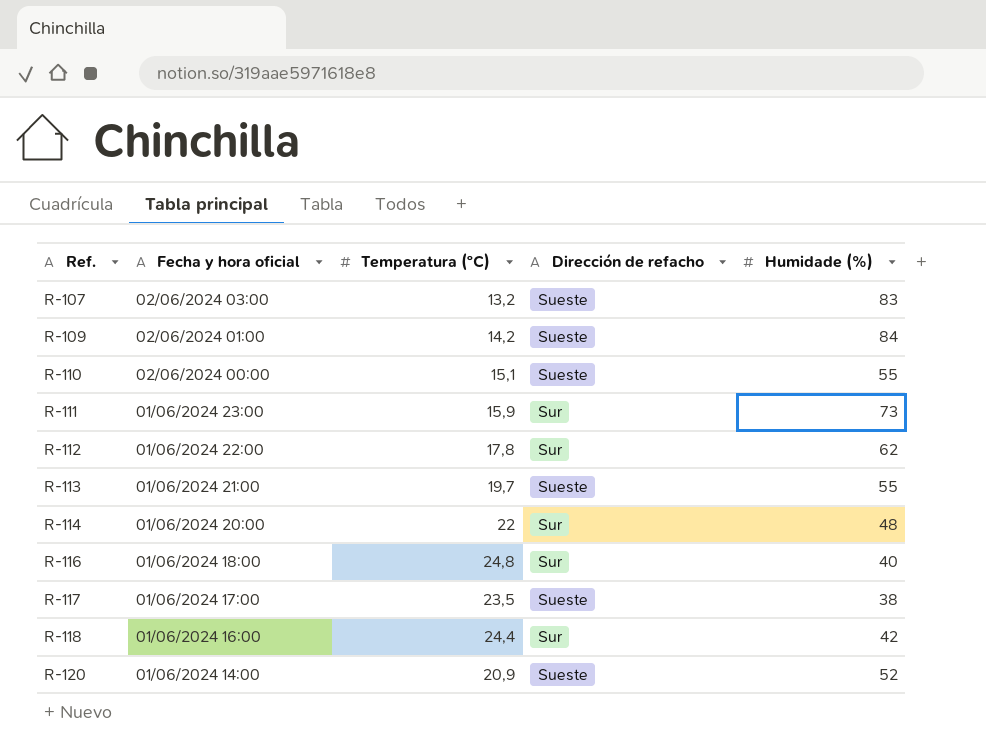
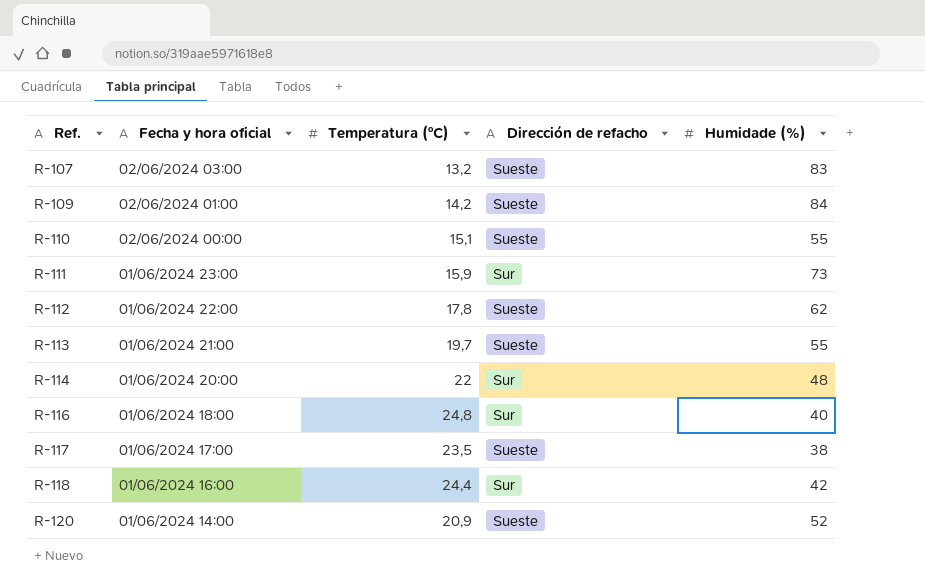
R-112 | Dirección de refacho: Sur -> Sueste

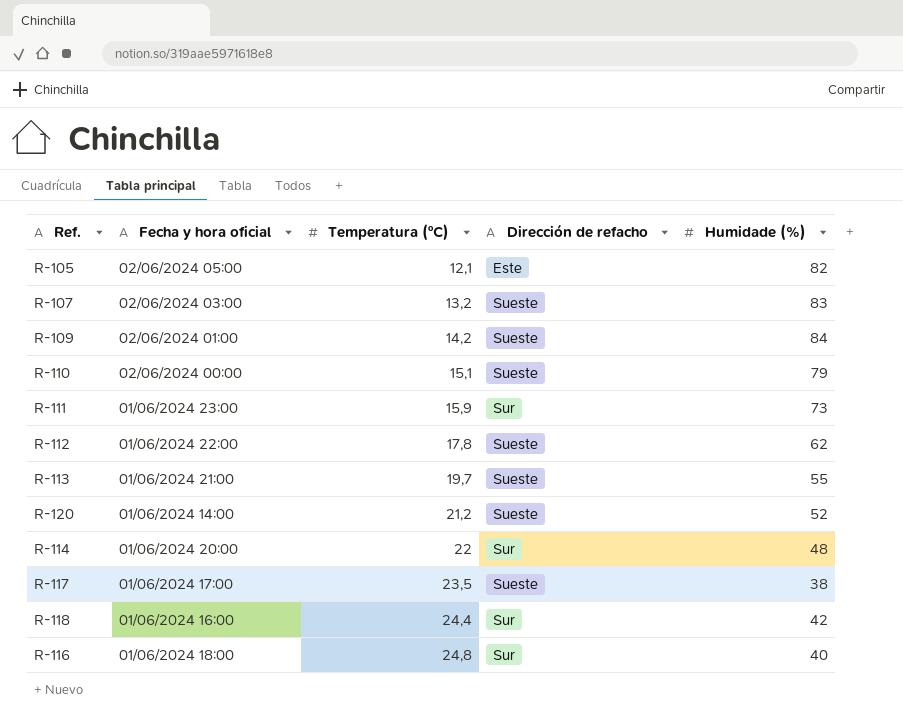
row order: Ref. ascending -> Temperatura (ºC) ascending
row R-105: none -> 02/06/2024 05:00 | 12,1 | Este | 82
R-110 | Humidade (%): 55 -> 79
R-120 | Temperatura (ºC): 20,9 -> 21,2

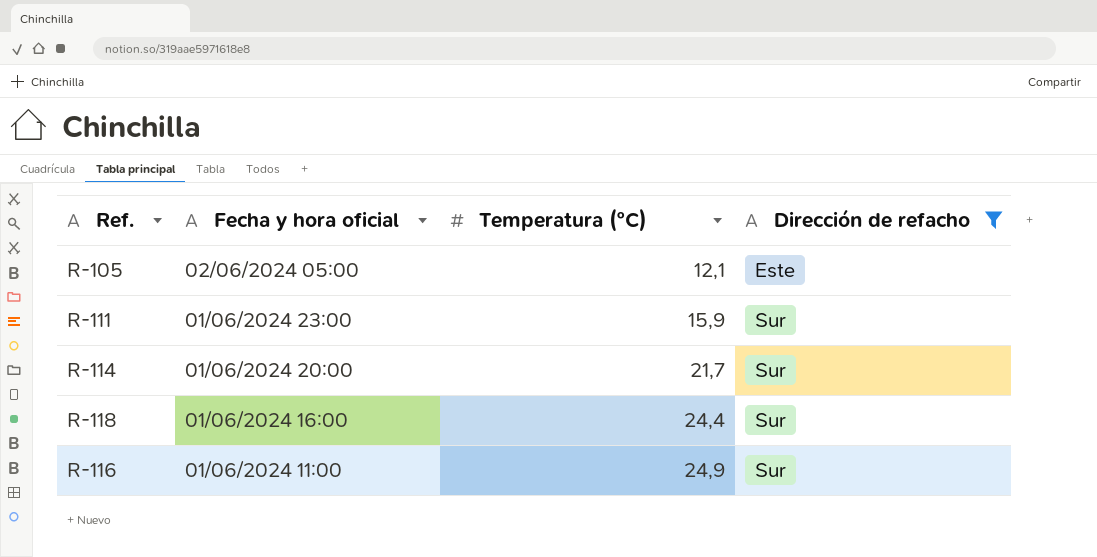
filter: none -> Dirección de refacho != Sueste
column Humidade (%) | position: 5 -> none
R-114 | Temperatura (ºC): 22 -> 21,7
R-116 | Fecha y hora oficial: 01/06/2024 18:00 -> 01/06/2024 11:00
R-116 | Temperatura (ºC): 24,8 -> 24,9

